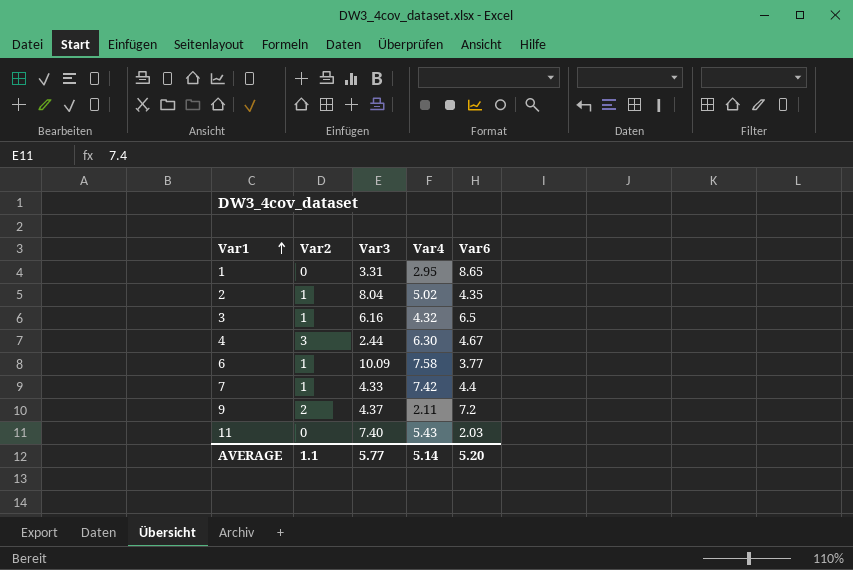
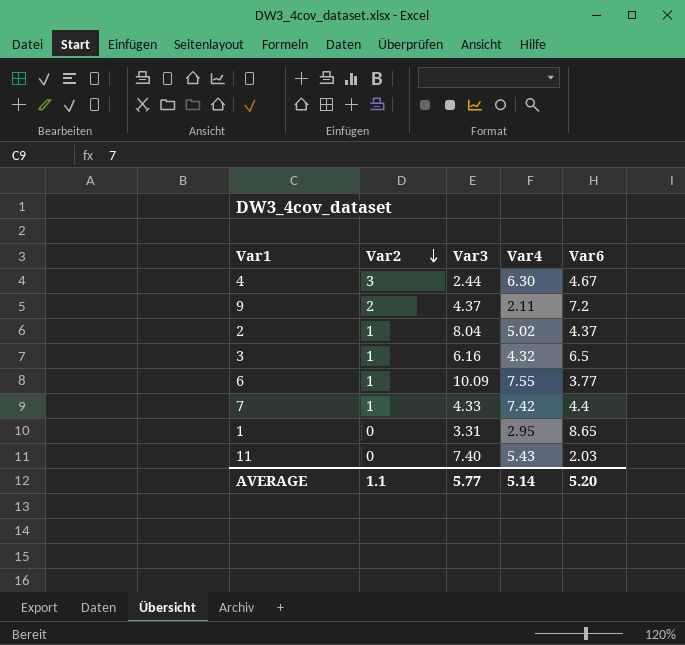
row order: Var1 ascending -> Var2 descending
2 | Var6: 4.35 -> 4.37
6 | Var4: 7.58 -> 7.55

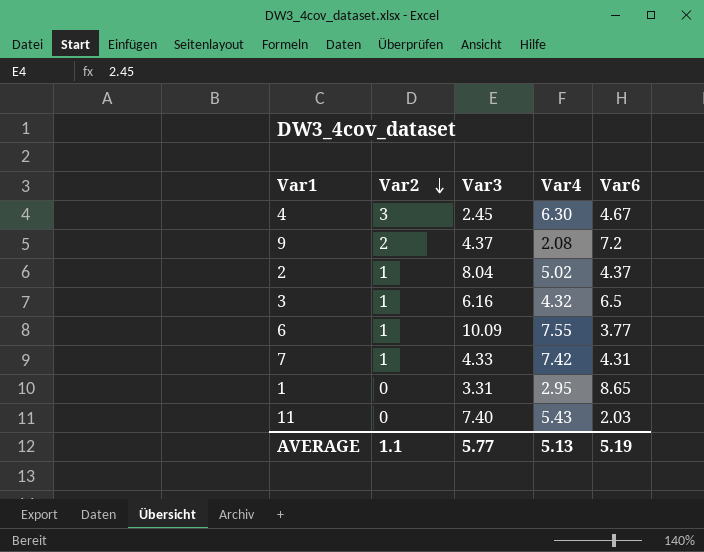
4 | Var3: 2.44 -> 2.45
9 | Var4: 2.11 -> 2.08
7 | Var6: 4.4 -> 4.31
AVERAGE | Var4: 5.14 -> 5.13
AVERAGE | Var6: 5.20 -> 5.19

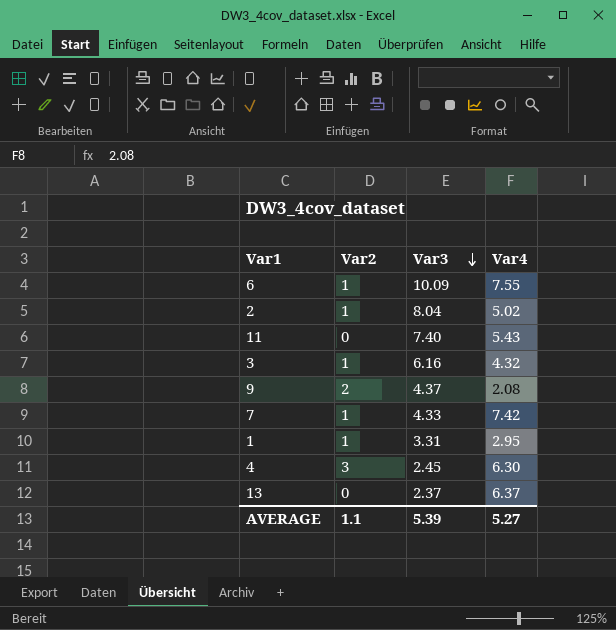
row order: Var2 descending -> Var3 descending
column Var6 | position: 5 -> none
1 | Var2: 0 -> 1
row 13: none -> 0 | 2.37 | 6.37
AVERAGE | Var3: 5.77 -> 5.39
AVERAGE | Var4: 5.13 -> 5.27

